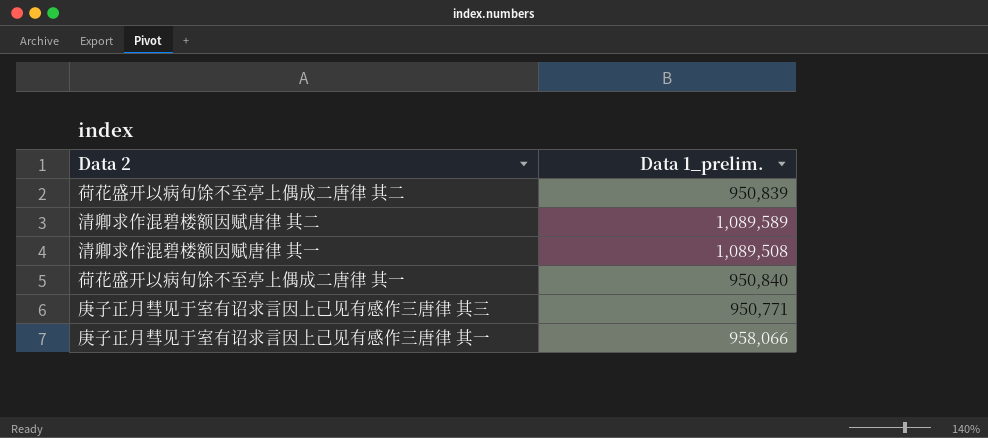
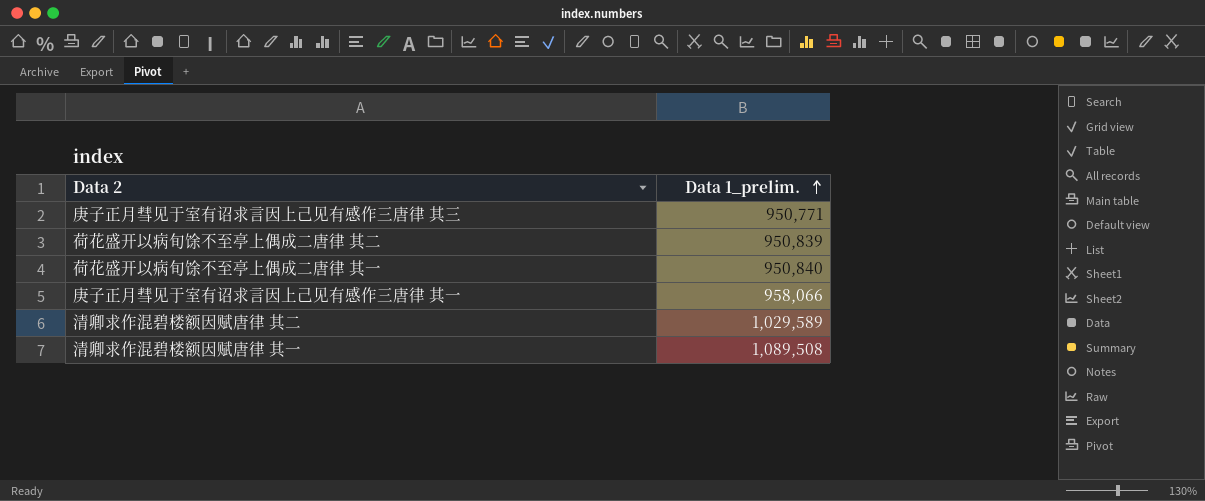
row order: none -> Data 1_prelim. ascending
清卿求作混碧楼额因赋唐律 其二 | Data 1_prelim.: 1,089,589 -> 1,029,589

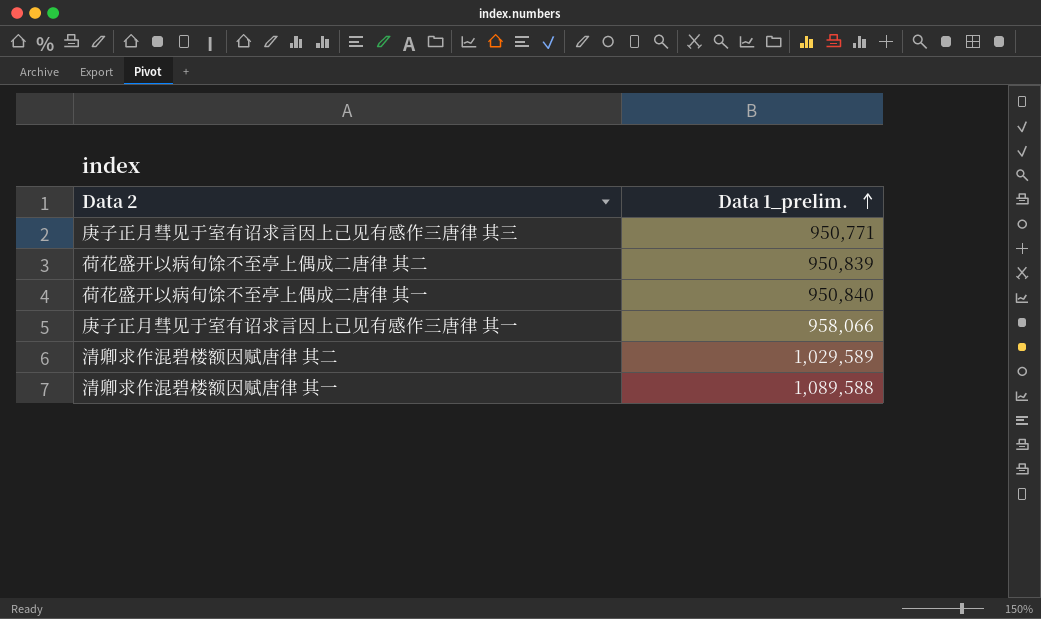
清卿求作混碧楼额因赋唐律 其一 | Data 1_prelim.: 1,089,508 -> 1,089,588

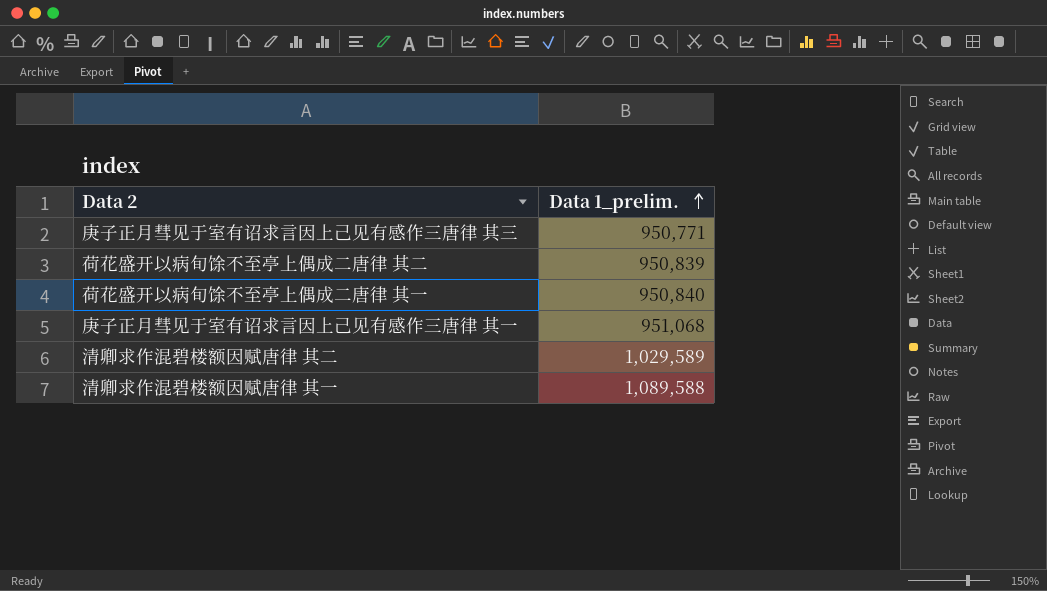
庚子正月彗见于室有诏求言因上己见有感作三唐律 其一 | Data 1_prelim.: 958,066 -> 951,068

